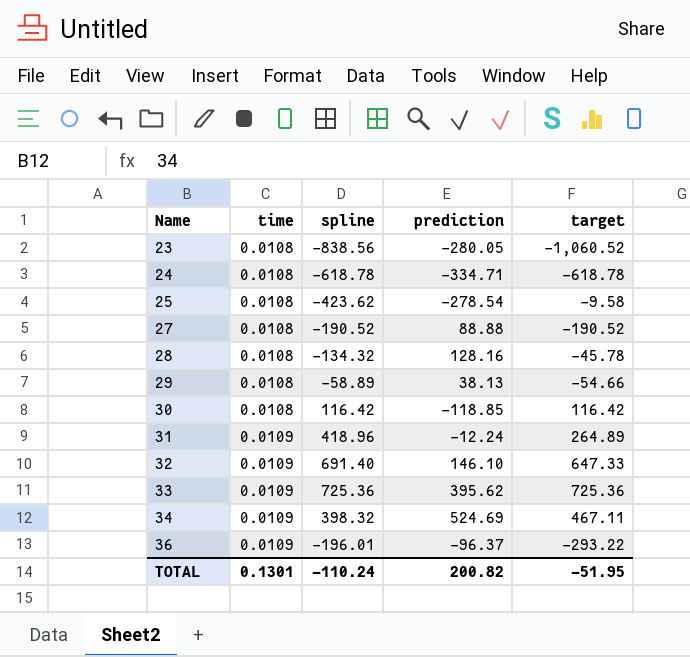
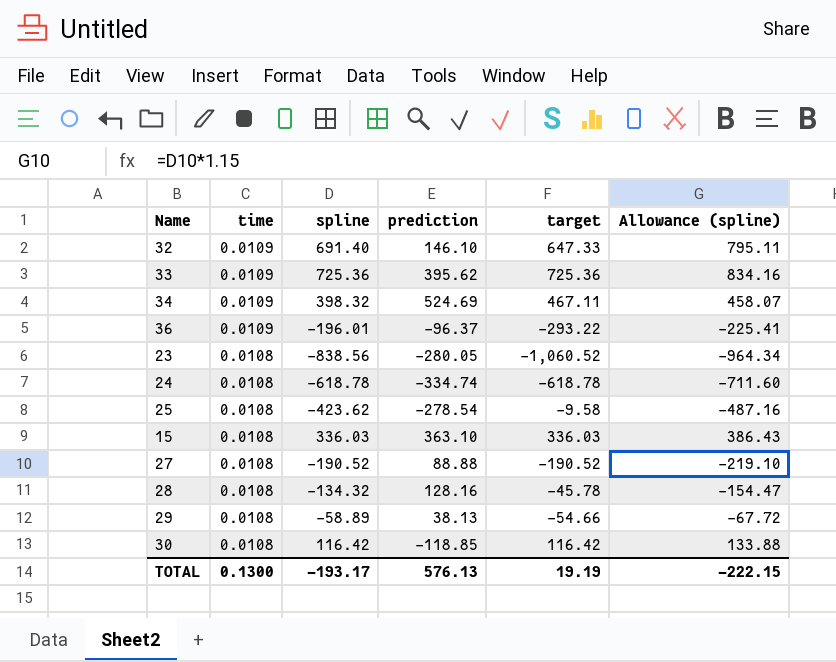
row order: Name ascending -> time descending
column Allowance (spline) | formula: none -> [spline] * 1.15
row 31: 0.0109 | 418.96 | -12.24 | 264.89 -> none
24 | prediction: -334.71 -> -334.74
row 15: none -> 0.0108 | 336.03 | 363.10 | 336.03 | 386.43
TOTAL | time: 0.1301 -> 0.1300
TOTAL | spline: -110.24 -> -193.17
TOTAL | prediction: 200.82 -> 576.13
TOTAL | target: -51.95 -> 19.19

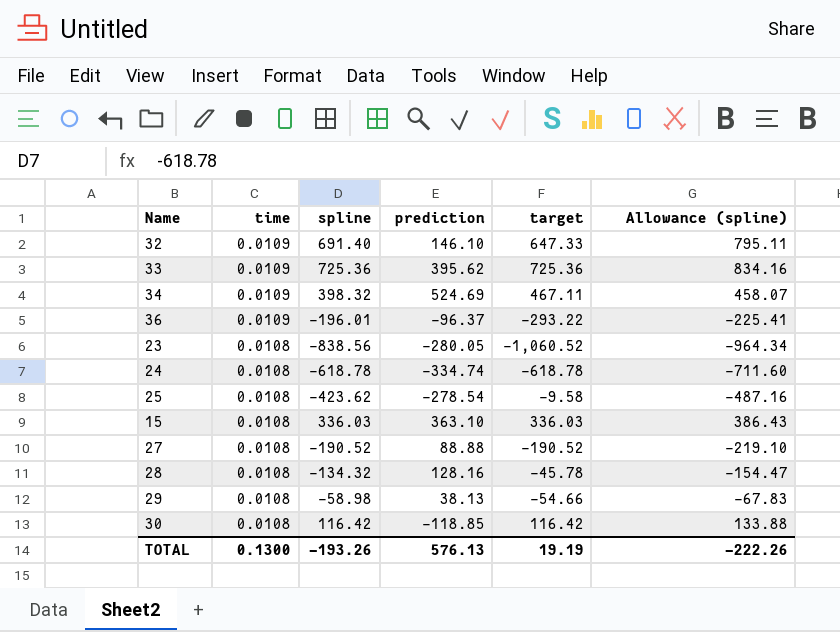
29 | spline: -58.89 -> -58.98
29 | Allowance (spline): -67.72 -> -67.83
TOTAL | spline: -193.17 -> -193.26
TOTAL | Allowance (spline): -222.15 -> -222.26

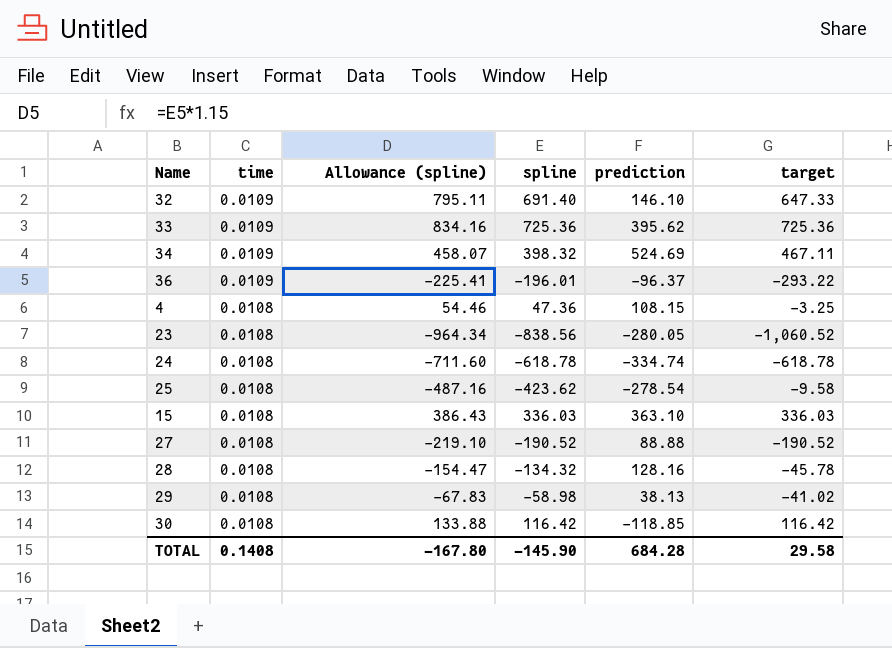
column Allowance (spline) | position: 6 -> 3
row 4: none -> 0.0108 | 54.46 | 47.36 | 108.15 | -3.25
29 | target: -54.66 -> -41.02
TOTAL | time: 0.1300 -> 0.1408
TOTAL | Allowance (spline): -222.26 -> -167.80
TOTAL | spline: -193.26 -> -145.90
TOTAL | prediction: 576.13 -> 684.28
TOTAL | target: 19.19 -> 29.58

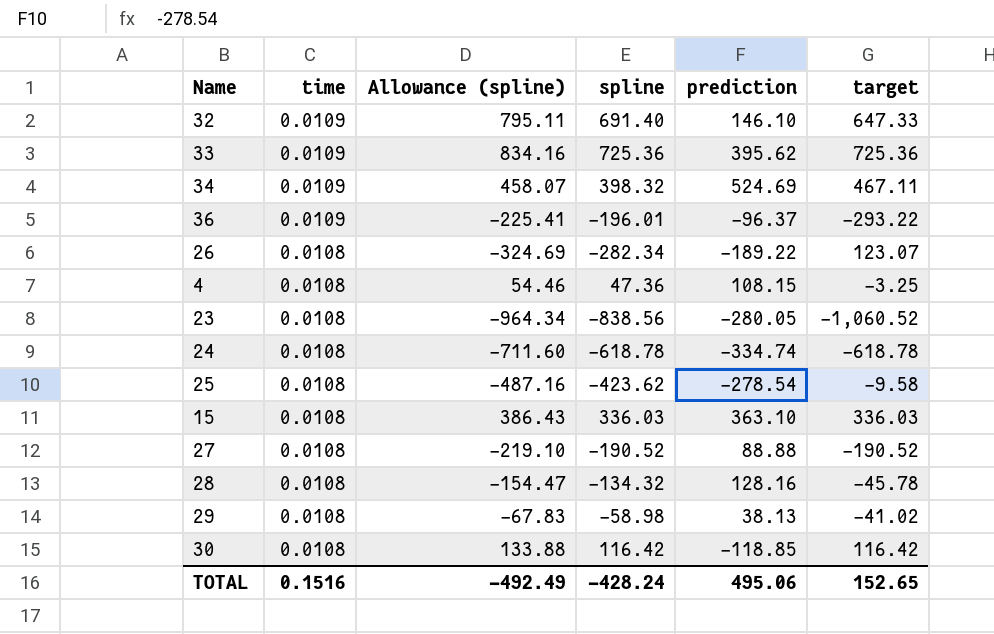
row 26: none -> 0.0108 | -324.69 | -282.34 | -189.22 | 123.07
TOTAL | time: 0.1408 -> 0.1516
TOTAL | Allowance (spline): -167.80 -> -492.49
TOTAL | spline: -145.90 -> -428.24
TOTAL | prediction: 684.28 -> 495.06
TOTAL | target: 29.58 -> 152.65

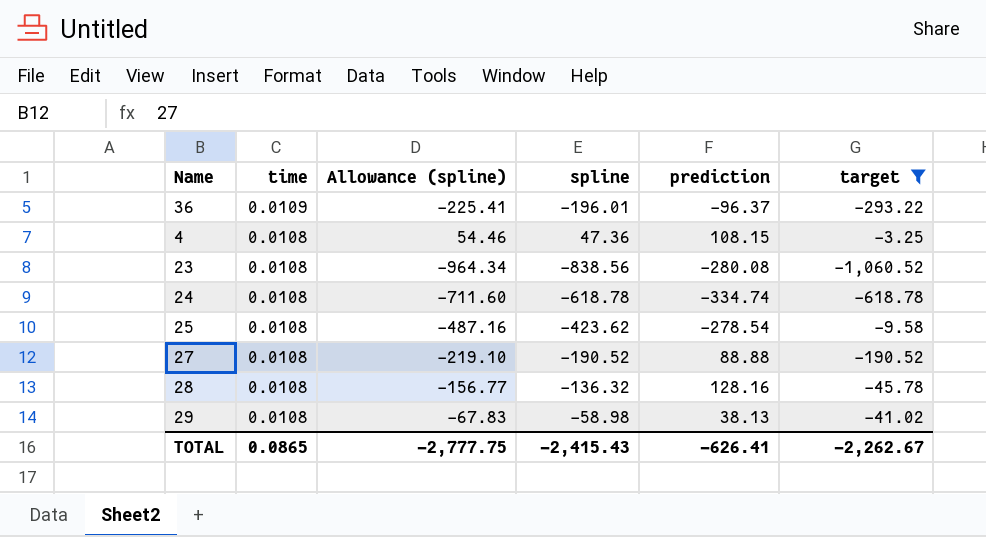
filter: none -> target <= -3.25
23 | prediction: -280.05 -> -280.08
28 | Allowance (spline): -154.47 -> -156.77
28 | spline: -134.32 -> -136.32
TOTAL | time: 0.1516 -> 0.0865
TOTAL | Allowance (spline): -492.49 -> -2,777.75
TOTAL | spline: -428.24 -> -2,415.43
TOTAL | prediction: 495.06 -> -626.41
TOTAL | target: 152.65 -> -2,262.67

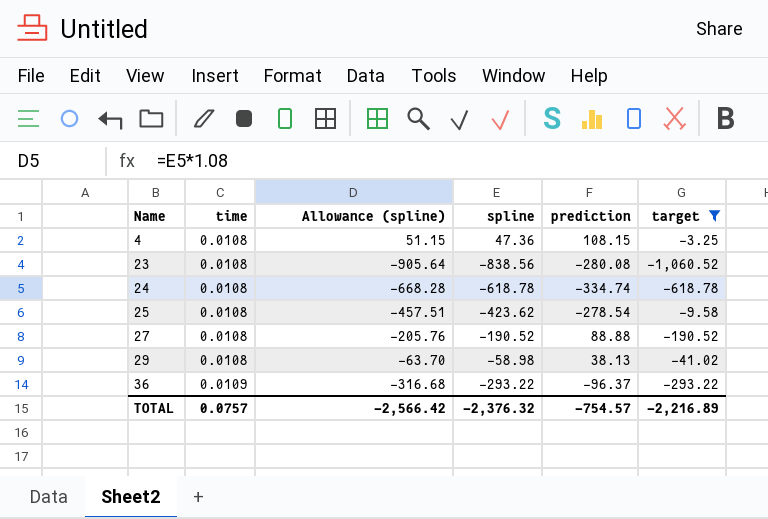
row order: time descending -> Name ascending
column Allowance (spline) | formula: [spline] * 1.15 -> [spline] * 1.08
row 28: 0.0108 | -156.77 | -136.32 | 128.16 | -45.78 -> none
36 | spline: -196.01 -> -293.22
TOTAL | time: 0.0865 -> 0.0757
TOTAL | Allowance (spline): -2,777.75 -> -2,566.42
TOTAL | spline: -2,415.43 -> -2,376.32
TOTAL | prediction: -626.41 -> -754.57
TOTAL | target: -2,262.67 -> -2,216.89

